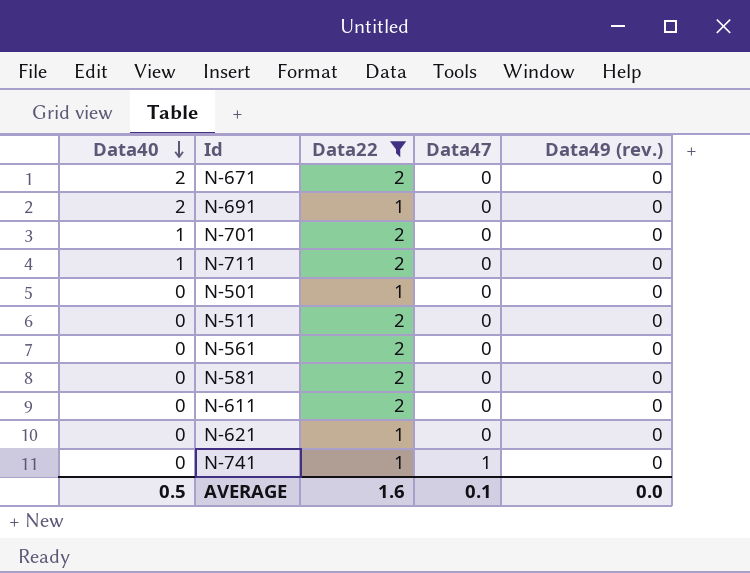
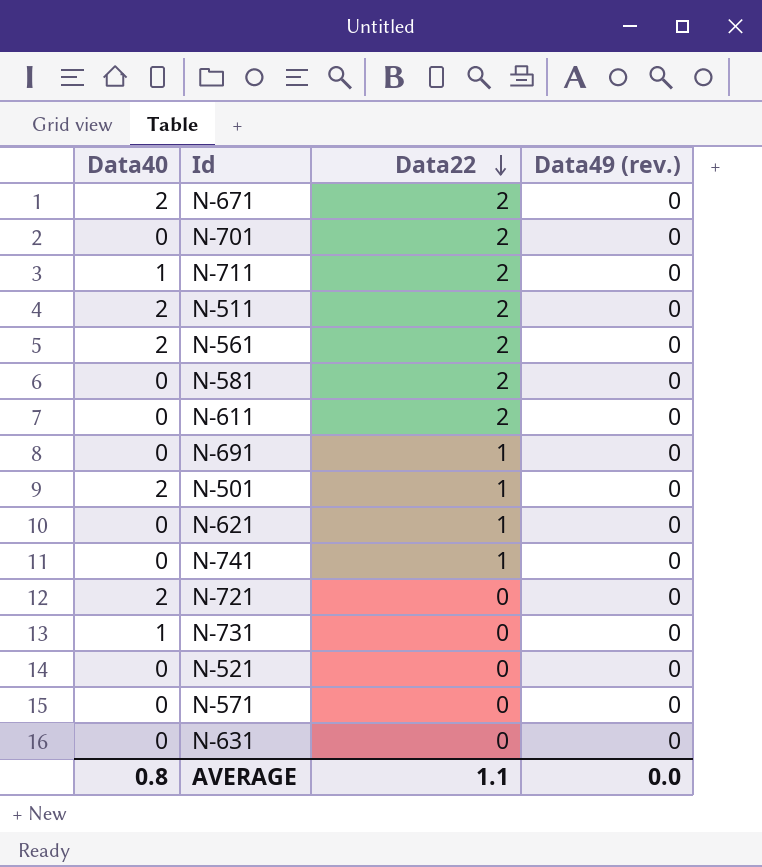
filter: Data22 != 0 -> none
row order: Data40 descending -> Data22 descending
column Data47 | position: 4 -> none
N-701 | Data40: 1 -> 0
N-511 | Data40: 0 -> 2
N-561 | Data40: 0 -> 2
N-691 | Data40: 2 -> 0
N-501 | Data40: 0 -> 2
AVERAGE | Data40: 0.5 -> 0.8
AVERAGE | Data22: 1.6 -> 1.1

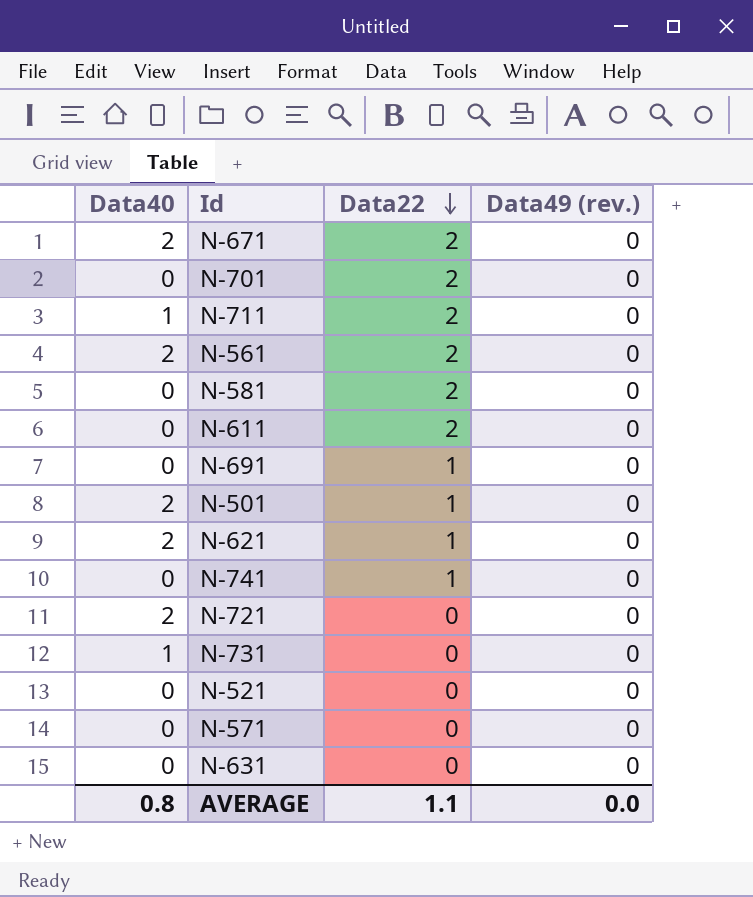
row N-511: 2 | 2 | 0 -> none
N-621 | Data40: 0 -> 2

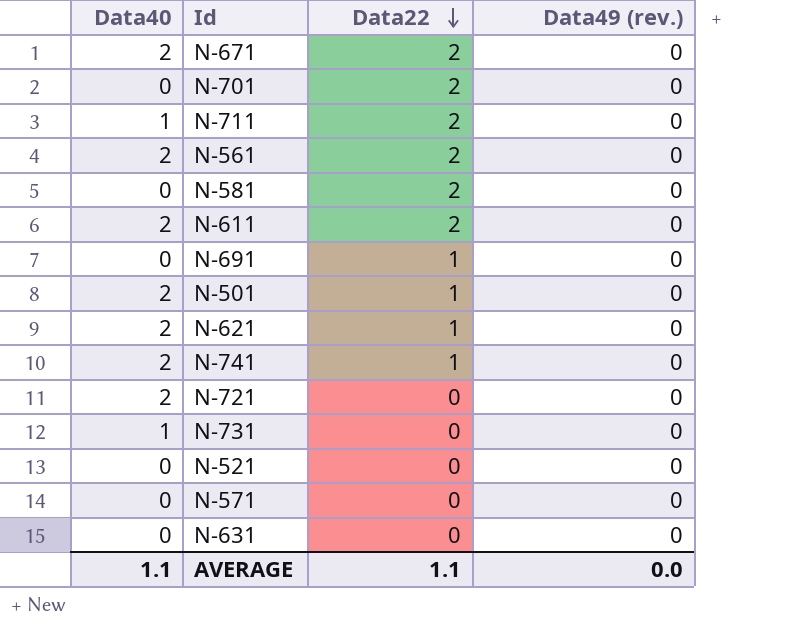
N-611 | Data40: 0 -> 2
N-741 | Data40: 0 -> 2
AVERAGE | Data40: 0.8 -> 1.1

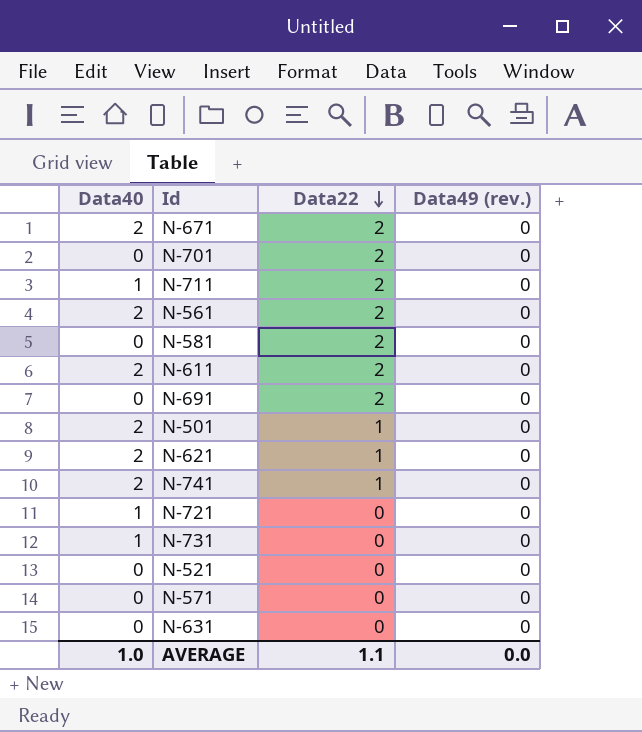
N-691 | Data22: 1 -> 2
N-721 | Data40: 2 -> 1
AVERAGE | Data40: 1.1 -> 1.0

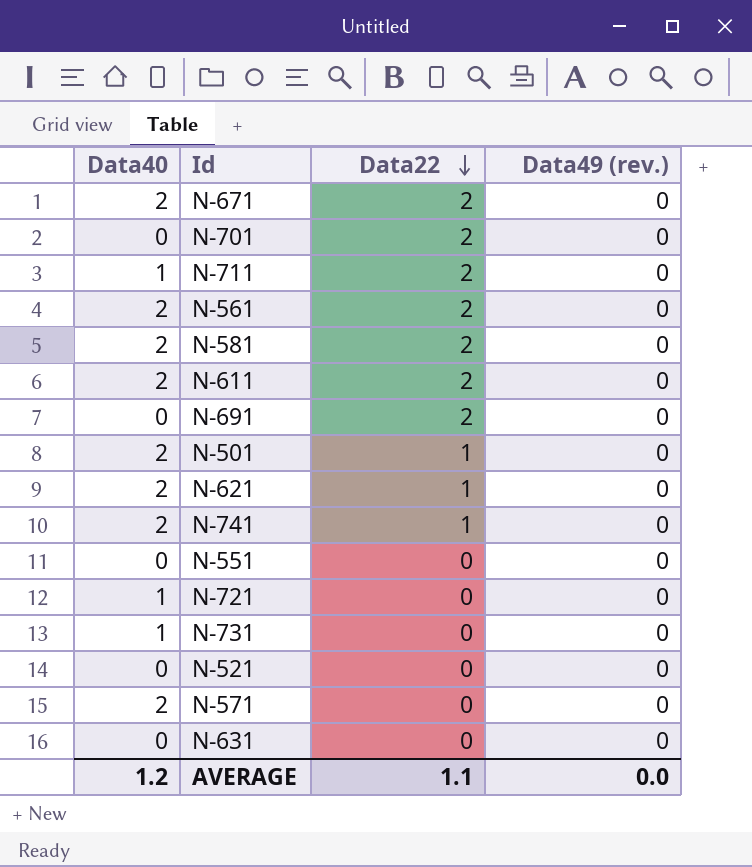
N-581 | Data40: 0 -> 2
row N-551: none -> 0 | 0 | 0
N-571 | Data40: 0 -> 2
AVERAGE | Data40: 1.0 -> 1.2

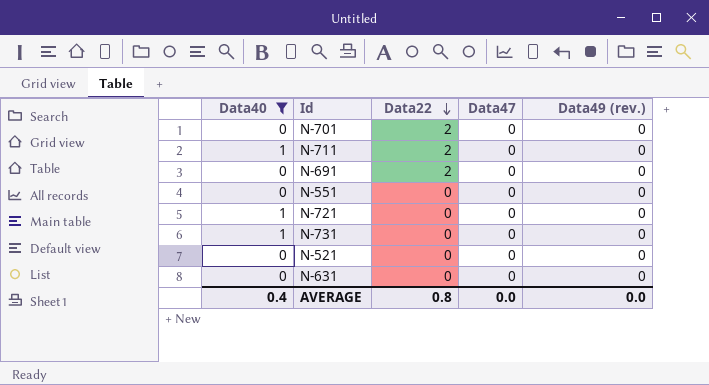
filter: none -> Data40 != 2
column Data47 | position: none -> 4
AVERAGE | Data40: 1.2 -> 0.4
AVERAGE | Data22: 1.1 -> 0.8

